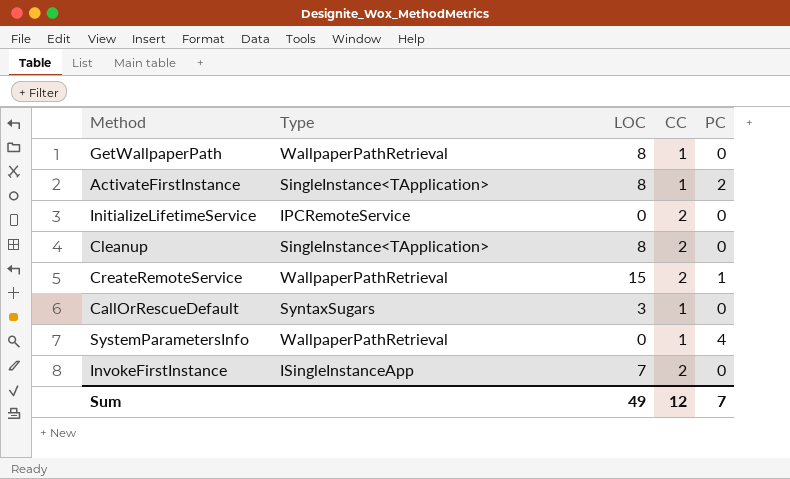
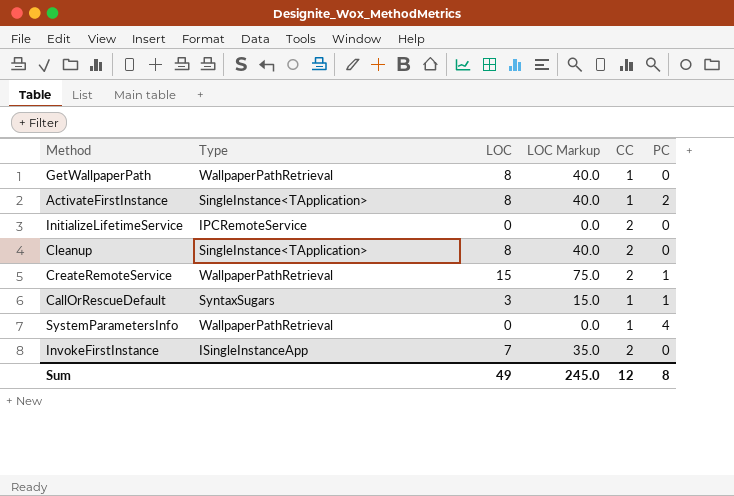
column LOC Markup | formula: none -> [LOC] * 5
CallOrRescueDefault | PC: 0 -> 1
Sum | PC: 7 -> 8

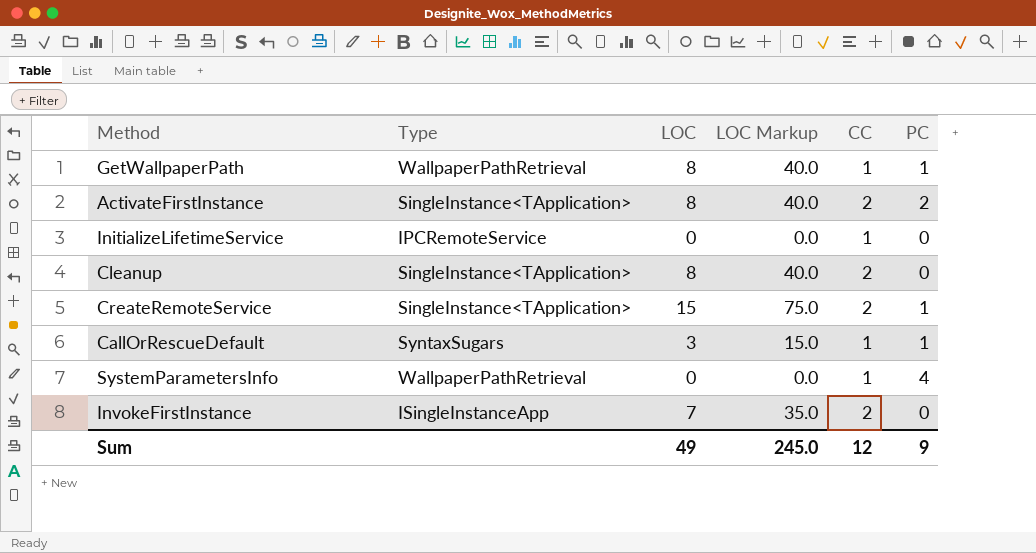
GetWallpaperPath | PC: 0 -> 1
ActivateFirstInstance | CC: 1 -> 2
InitializeLifetimeService | CC: 2 -> 1
CreateRemoteService | Type: WallpaperPathRetrieval -> SingleInstance<TApplication>
Sum | PC: 8 -> 9

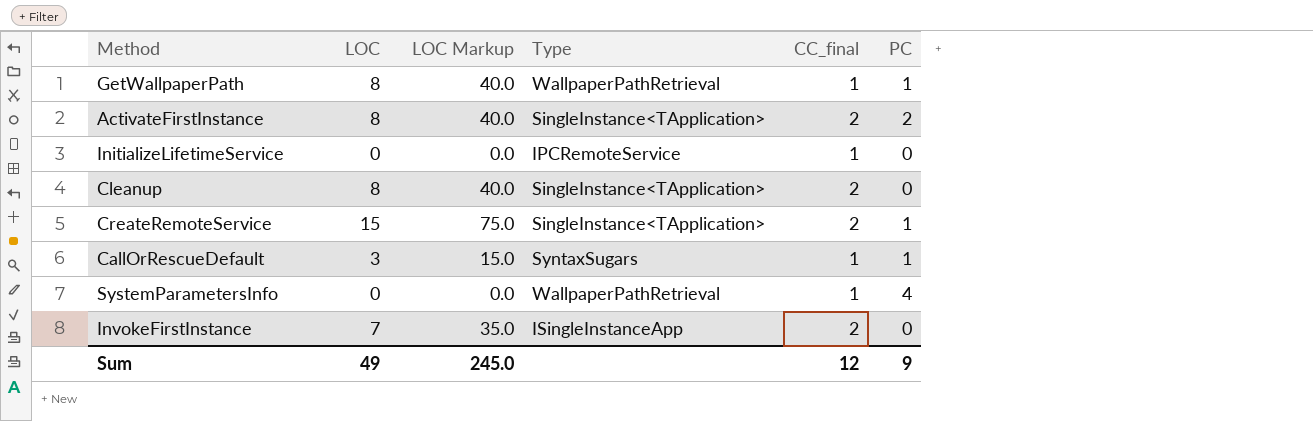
column Type | position: 2 -> 4
column name: CC -> CC_final

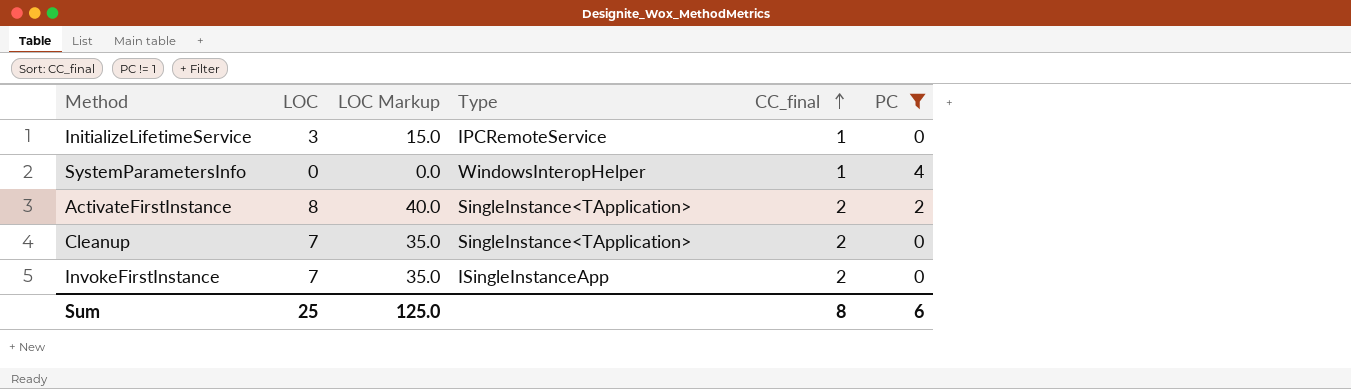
filter: none -> PC != 1
row order: none -> CC_final ascending
InitializeLifetimeService | LOC: 0 -> 3
InitializeLifetimeService | LOC Markup: 0.0 -> 15.0
SystemParametersInfo | Type: WallpaperPathRetrieval -> WindowsInteropHelper
Cleanup | LOC: 8 -> 7
Cleanup | LOC Markup: 40.0 -> 35.0
Sum | LOC: 49 -> 25
Sum | LOC Markup: 245.0 -> 125.0
Sum | CC_final: 12 -> 8
Sum | PC: 9 -> 6

